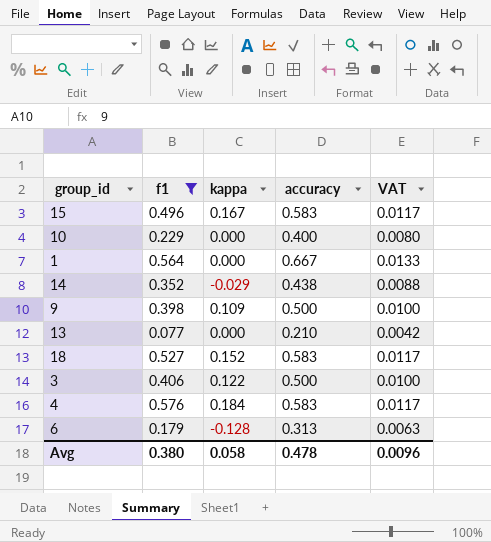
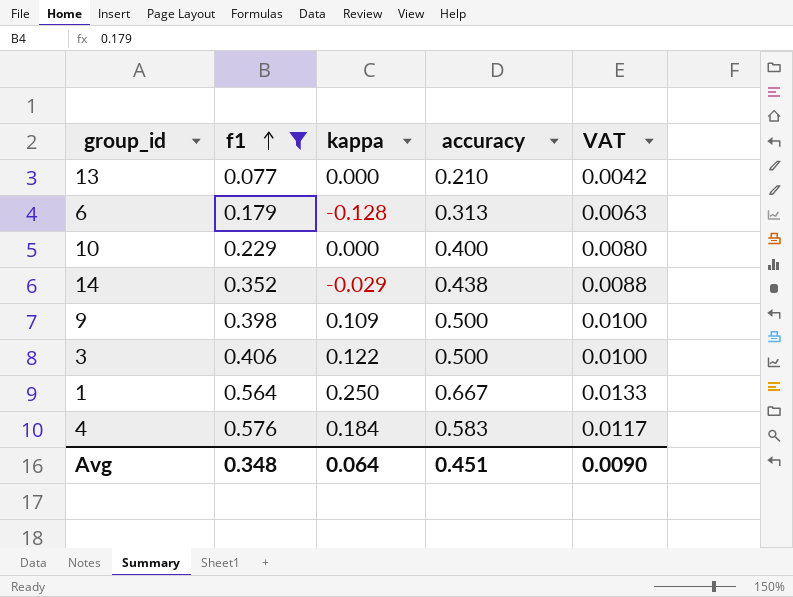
row order: none -> f1 ascending
row 15: 0.496 | 0.167 | 0.583 | 0.0117 -> none
row 18: 0.527 | 0.152 | 0.583 | 0.0117 -> none
1 | kappa: 0.000 -> 0.250
Avg | f1: 0.380 -> 0.348
Avg | kappa: 0.058 -> 0.064
Avg | accuracy: 0.478 -> 0.451
Avg | VAT: 0.0096 -> 0.0090

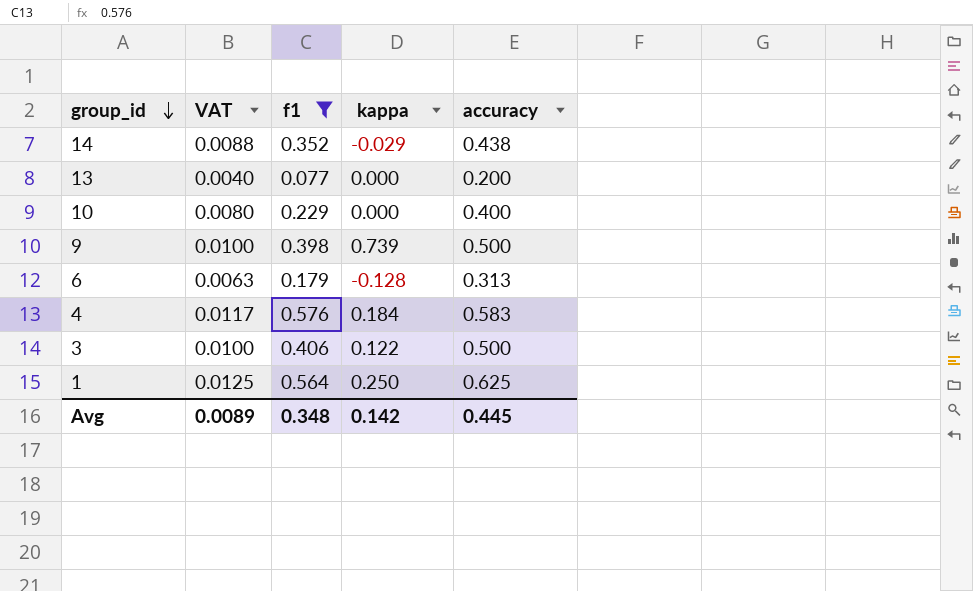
row order: f1 ascending -> group_id descending
column VAT | position: 5 -> 2
13 | VAT: 0.0042 -> 0.0040
13 | accuracy: 0.210 -> 0.200
9 | kappa: 0.109 -> 0.739
1 | VAT: 0.0133 -> 0.0125
1 | accuracy: 0.667 -> 0.625
Avg | VAT: 0.0090 -> 0.0089
Avg | kappa: 0.064 -> 0.142
Avg | accuracy: 0.451 -> 0.445

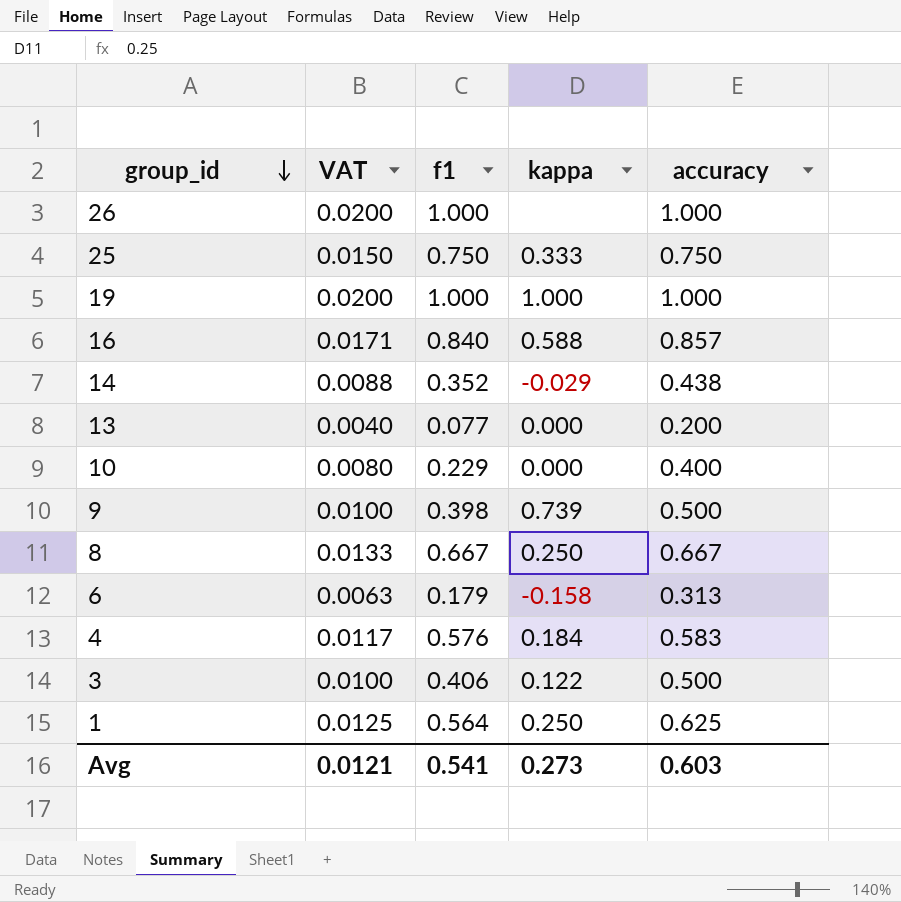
filter: f1 <= 0.576 -> none
6 | kappa: -0.128 -> -0.158
Avg | VAT: 0.0089 -> 0.0121
Avg | f1: 0.348 -> 0.541
Avg | kappa: 0.142 -> 0.273
Avg | accuracy: 0.445 -> 0.603

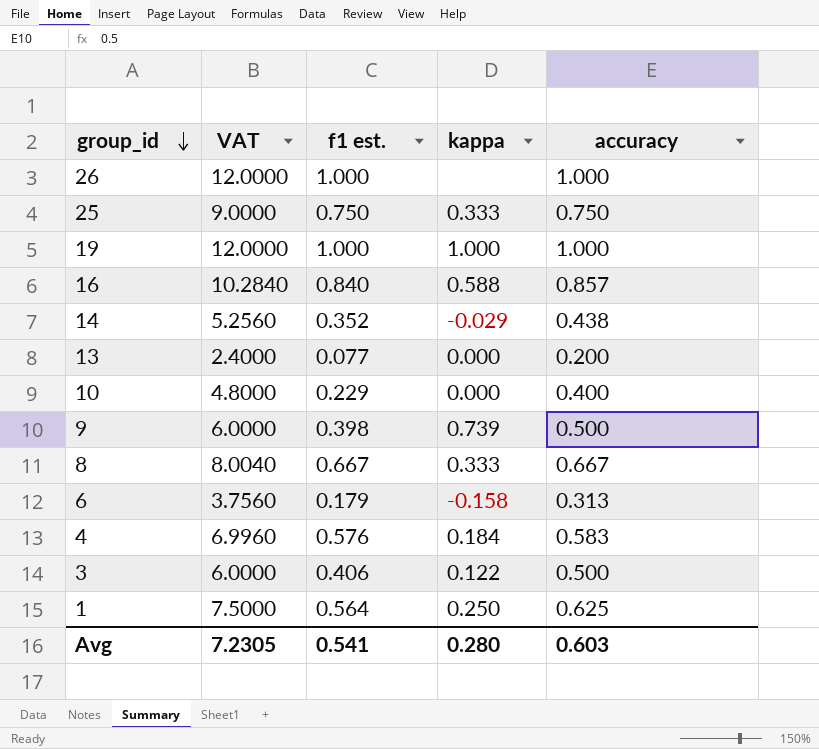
column VAT | formula: [accuracy] * 0.02 -> [accuracy] * 12
column name: f1 -> f1 est.
8 | kappa: 0.250 -> 0.333
Avg | VAT: 0.0121 -> 7.2305
Avg | kappa: 0.273 -> 0.280

